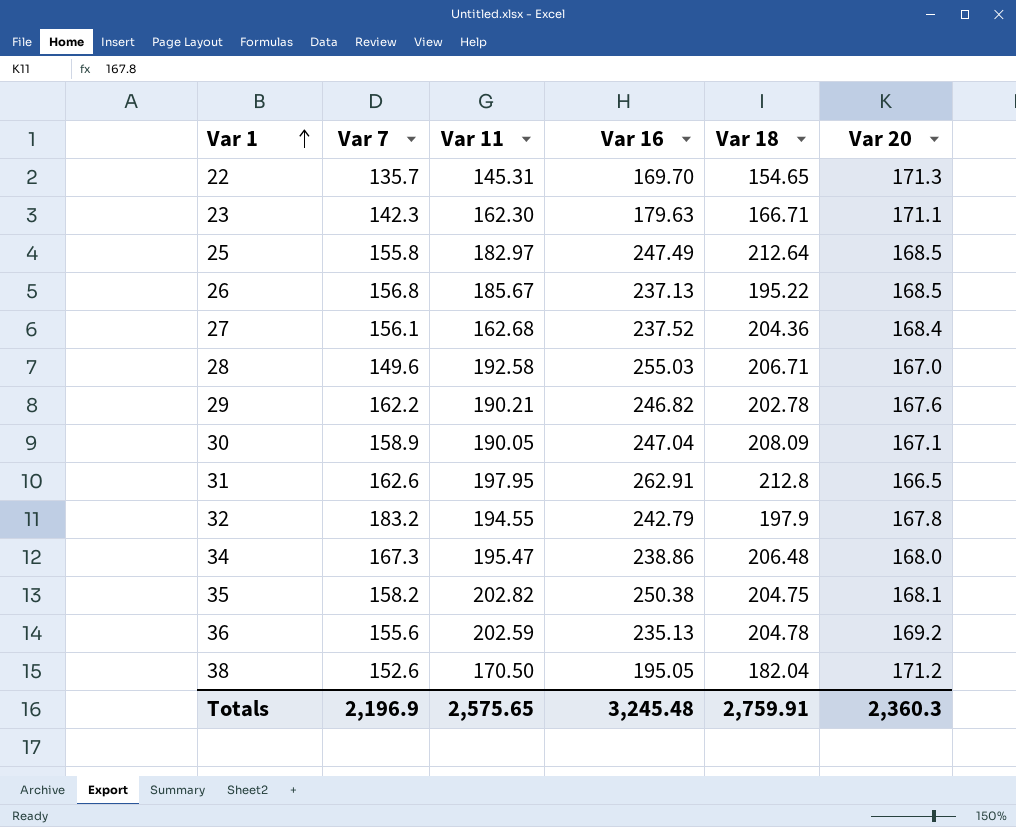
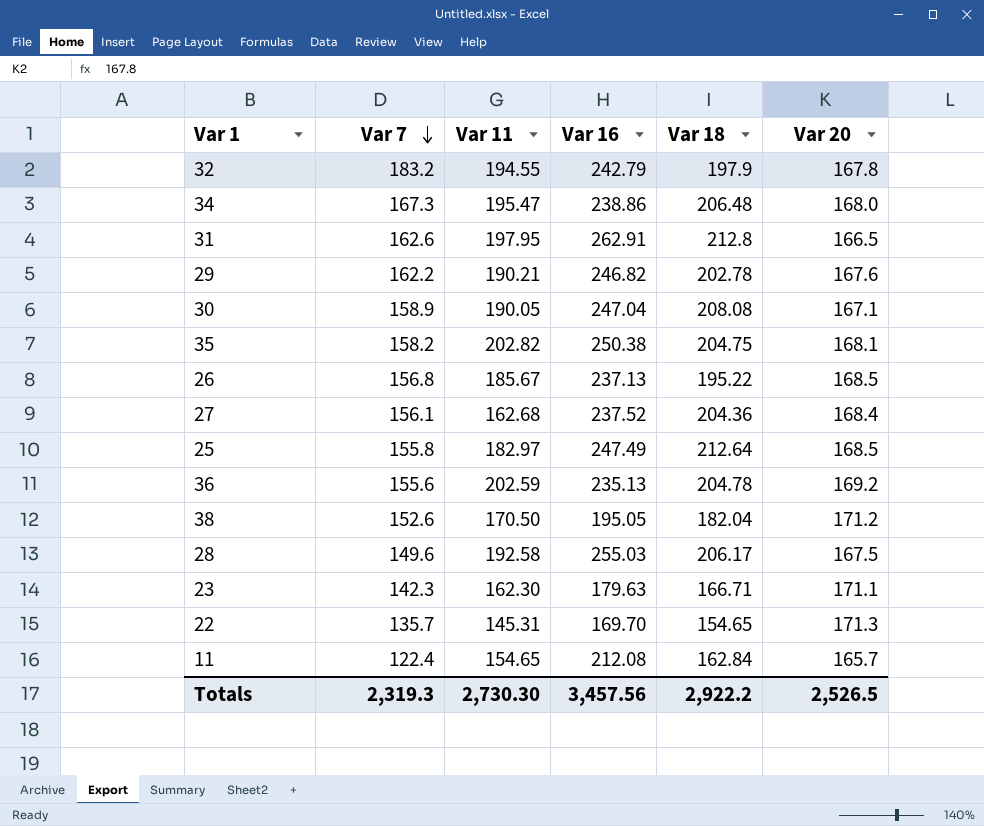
row order: Var 1 ascending -> Var 7 descending
30 | Var 18: 208.09 -> 208.08
28 | Var 18: 206.71 -> 206.17
28 | Var 20: 167.0 -> 167.5
row 11: none -> 122.4 | 154.65 | 212.08 | 162.84 | 165.7
Totals | Var 7: 2,196.9 -> 2,319.3
Totals | Var 11: 2,575.65 -> 2,730.30
Totals | Var 16: 3,245.48 -> 3,457.56
Totals | Var 18: 2,759.91 -> 2,922.2
Totals | Var 20: 2,360.3 -> 2,526.5

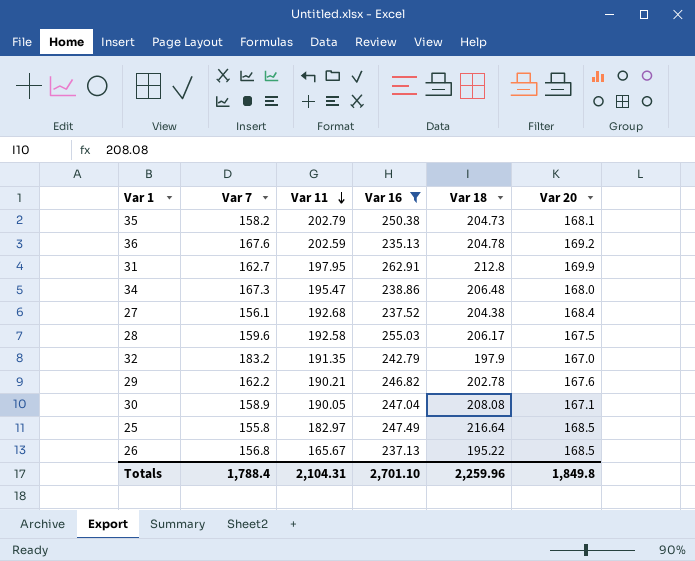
filter: none -> Var 16 >= 235.13
row order: Var 7 descending -> Var 11 descending
35 | Var 11: 202.82 -> 202.79
35 | Var 18: 204.75 -> 204.73
36 | Var 7: 155.6 -> 167.6
31 | Var 7: 162.6 -> 162.7
31 | Var 20: 166.5 -> 169.9
27 | Var 11: 162.68 -> 192.68
27 | Var 18: 204.36 -> 204.38
28 | Var 7: 149.6 -> 159.6
32 | Var 11: 194.55 -> 191.35
32 | Var 20: 167.8 -> 167.0
25 | Var 18: 212.64 -> 216.64
26 | Var 11: 185.67 -> 165.67
Totals | Var 7: 2,319.3 -> 1,788.4
Totals | Var 11: 2,730.30 -> 2,104.31
Totals | Var 16: 3,457.56 -> 2,701.10
Totals | Var 18: 2,922.2 -> 2,259.96
Totals | Var 20: 2,526.5 -> 1,849.8

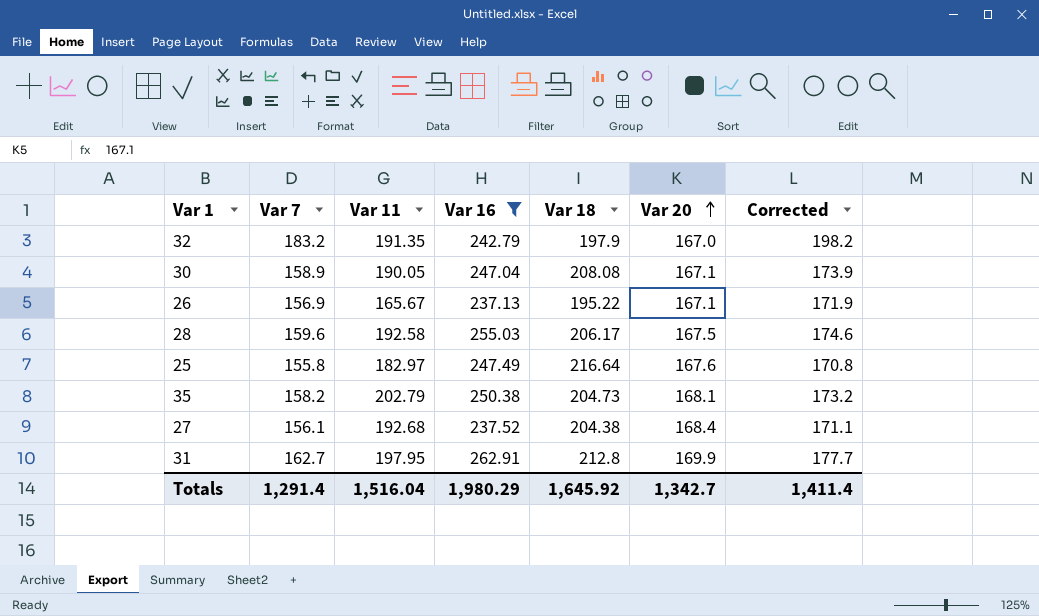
row order: Var 11 descending -> Var 20 ascending
column Corrected | formula: none -> [Var 7] + 15
row 36: 167.6 | 202.59 | 235.13 | 204.78 | 169.2 -> none
row 34: 167.3 | 195.47 | 238.86 | 206.48 | 168.0 -> none
row 29: 162.2 | 190.21 | 246.82 | 202.78 | 167.6 -> none
26 | Var 7: 156.8 -> 156.9
26 | Var 20: 168.5 -> 167.1
25 | Var 20: 168.5 -> 167.6
Totals | Var 7: 1,788.4 -> 1,291.4
Totals | Var 11: 2,104.31 -> 1,516.04
Totals | Var 16: 2,701.10 -> 1,980.29
Totals | Var 18: 2,259.96 -> 1,645.92
Totals | Var 20: 1,849.8 -> 1,342.7

